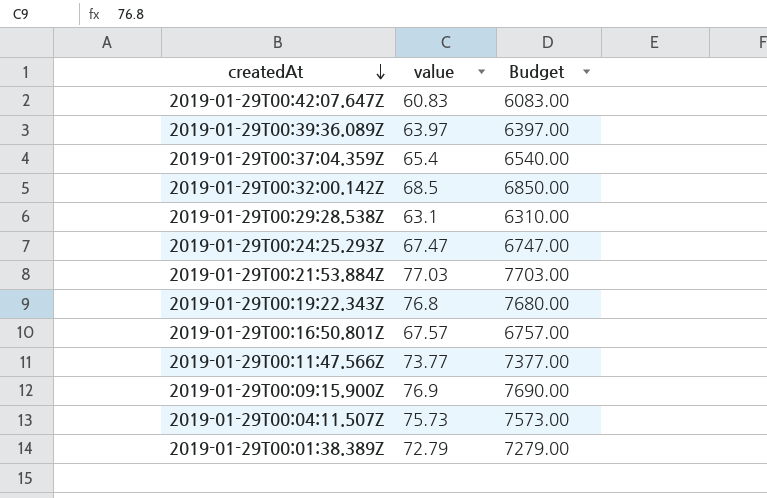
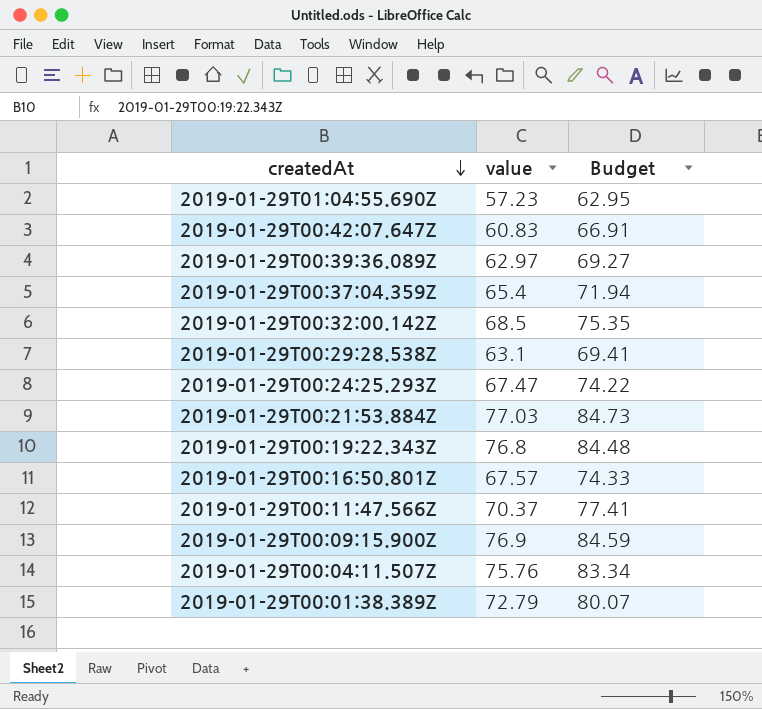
column Budget | formula: [value] * 100 -> [value] * 1.1
row 2019-01-29T01:04:55.690Z: none -> 57.23 | 62.95
2019-01-29T00:39:36.089Z | value: 63.97 -> 62.97
2019-01-29T00:11:47.566Z | value: 73.77 -> 70.37
2019-01-29T00:04:11.507Z | value: 75.73 -> 75.76

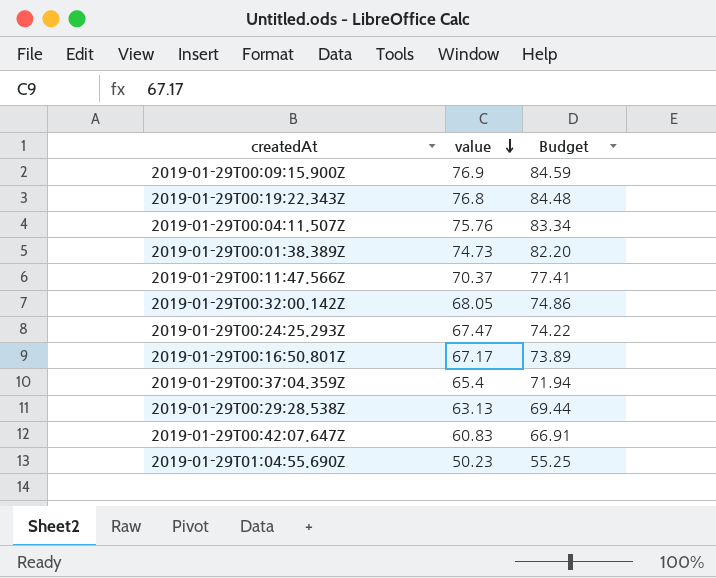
row order: createdAt descending -> value descending
row 2019-01-29T00:39:36.089Z: 62.97 | 69.27 -> none
row 2019-01-29T00:21:53.884Z: 77.03 | 84.73 -> none
2019-01-29T00:01:38.389Z | value: 72.79 -> 74.73
2019-01-29T00:01:38.389Z | Budget: 80.07 -> 82.20
2019-01-29T00:32:00.142Z | value: 68.5 -> 68.05
2019-01-29T00:32:00.142Z | Budget: 75.35 -> 74.86
2019-01-29T00:16:50.801Z | value: 67.57 -> 67.17
2019-01-29T00:16:50.801Z | Budget: 74.33 -> 73.89
2019-01-29T00:29:28.538Z | value: 63.1 -> 63.13
2019-01-29T00:29:28.538Z | Budget: 69.41 -> 69.44
2019-01-29T01:04:55.690Z | value: 57.23 -> 50.23
2019-01-29T01:04:55.690Z | Budget: 62.95 -> 55.25

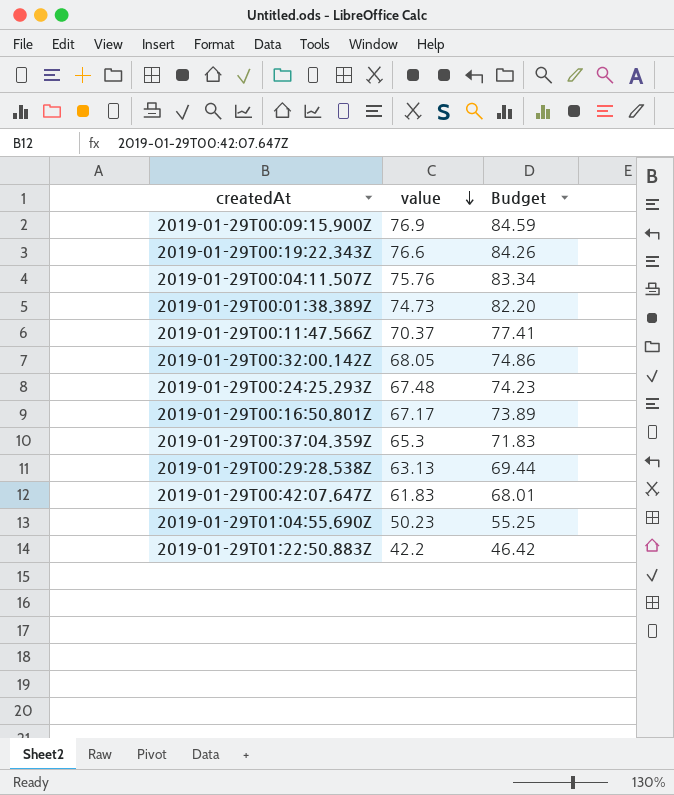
2019-01-29T00:19:22.343Z | value: 76.8 -> 76.6
2019-01-29T00:19:22.343Z | Budget: 84.48 -> 84.26
2019-01-29T00:24:25.293Z | value: 67.47 -> 67.48
2019-01-29T00:24:25.293Z | Budget: 74.22 -> 74.23
2019-01-29T00:37:04.359Z | value: 65.4 -> 65.3
2019-01-29T00:37:04.359Z | Budget: 71.94 -> 71.83
2019-01-29T00:42:07.647Z | value: 60.83 -> 61.83
2019-01-29T00:42:07.647Z | Budget: 66.91 -> 68.01
row 2019-01-29T01:22:50.883Z: none -> 42.2 | 46.42

